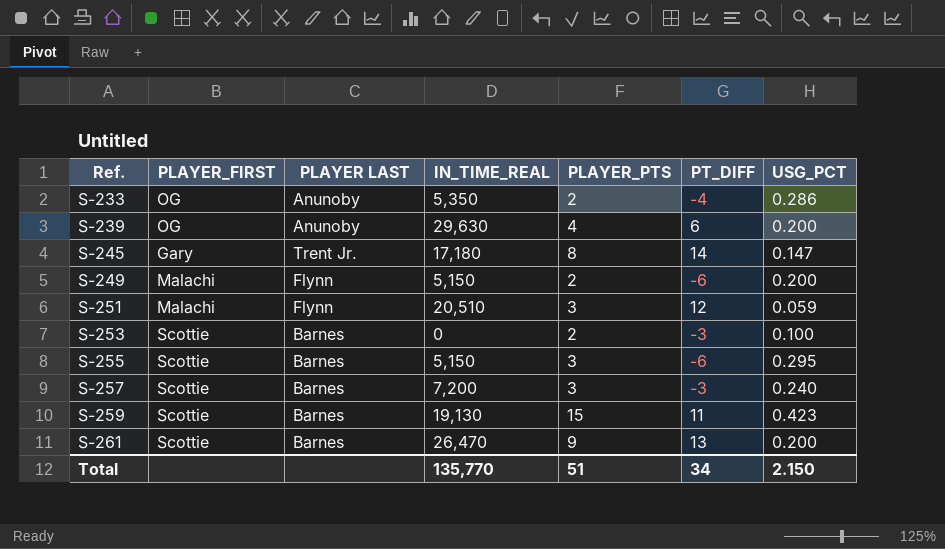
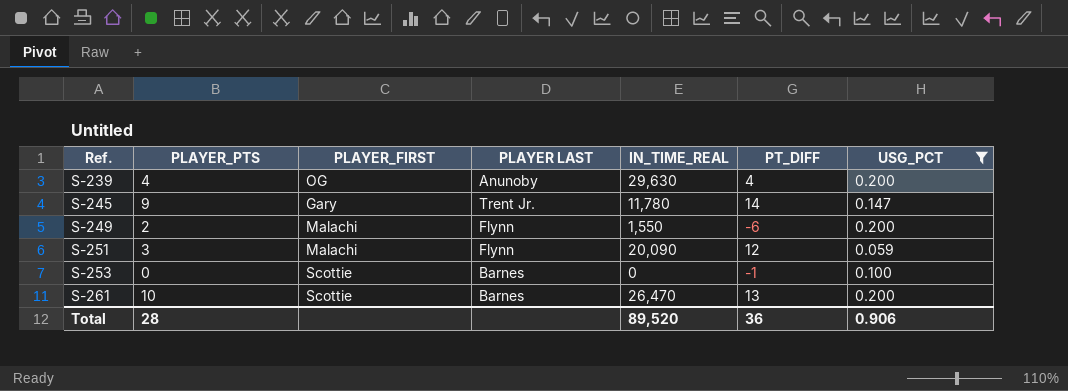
filter: none -> USG_PCT <= 0.200
column PLAYER_PTS | position: 5 -> 2
S-239 | PT_DIFF: 6 -> 4
S-245 | PLAYER_PTS: 8 -> 9
S-245 | IN_TIME_REAL: 17,180 -> 11,780
S-249 | IN_TIME_REAL: 5,150 -> 1,550
S-251 | IN_TIME_REAL: 20,510 -> 20,090
S-253 | PLAYER_PTS: 2 -> 0
S-253 | PT_DIFF: -3 -> -1
S-261 | PLAYER_PTS: 9 -> 10
Total | PLAYER_PTS: 51 -> 28
Total | IN_TIME_REAL: 135,770 -> 89,520
Total | PT_DIFF: 34 -> 36
Total | USG_PCT: 2.150 -> 0.906

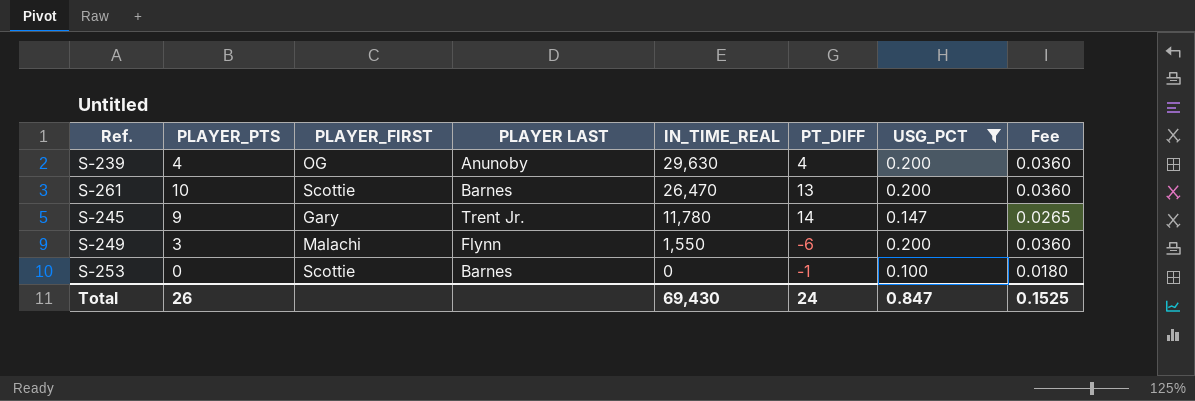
row order: Ref. ascending -> IN_TIME_REAL descending
column Fee | formula: none -> [USG_PCT] * 0.18
row S-251: 3 | Malachi | Flynn | 20,090 | 12 | 0.059 -> none
S-249 | PLAYER_PTS: 2 -> 3
Total | PLAYER_PTS: 28 -> 26
Total | IN_TIME_REAL: 89,520 -> 69,430
Total | PT_DIFF: 36 -> 24
Total | USG_PCT: 0.906 -> 0.847

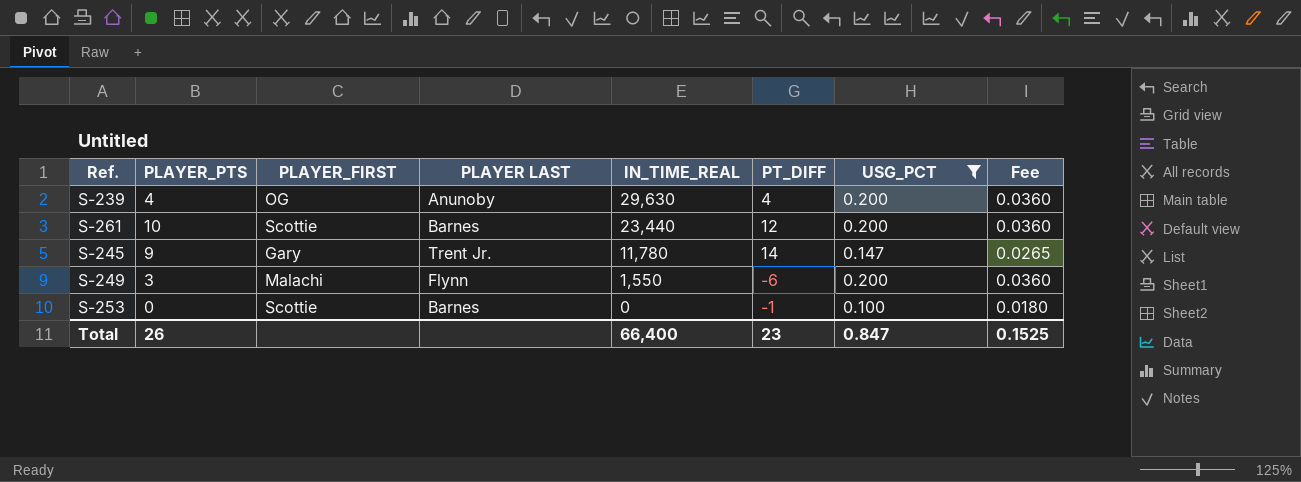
S-261 | IN_TIME_REAL: 26,470 -> 23,440
S-261 | PT_DIFF: 13 -> 12
Total | IN_TIME_REAL: 69,430 -> 66,400
Total | PT_DIFF: 24 -> 23

